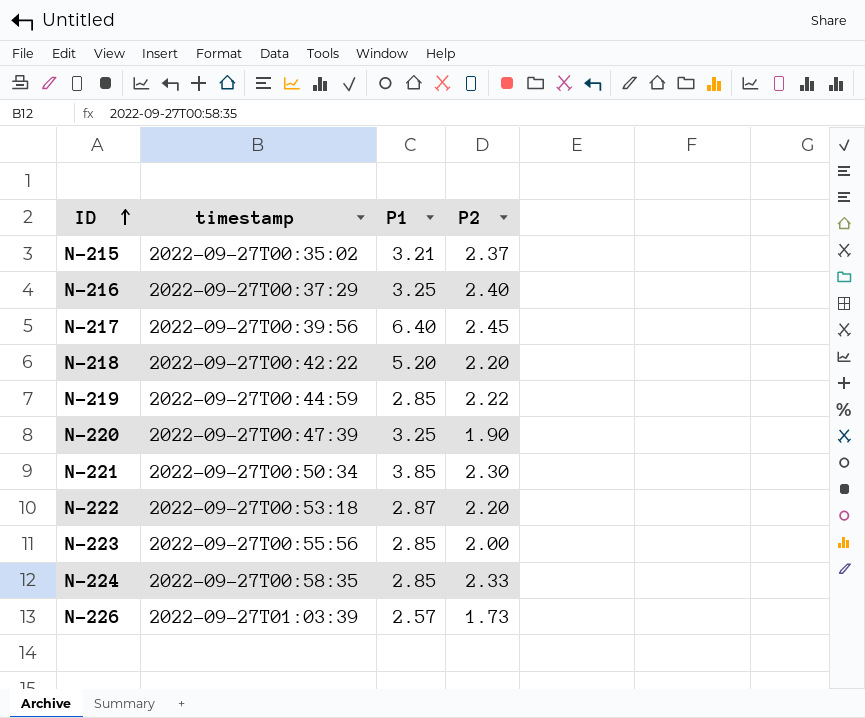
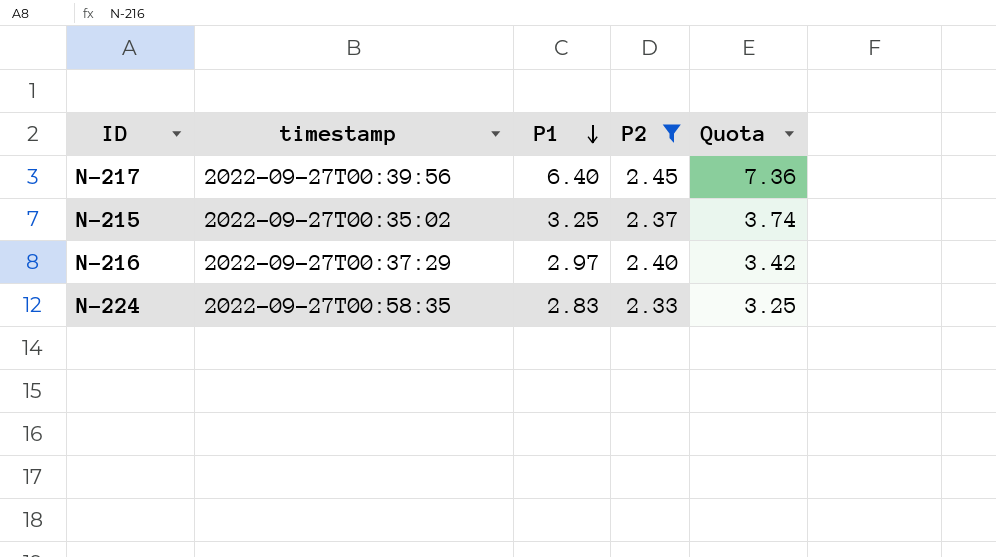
filter: none -> P2 >= 2.33
row order: ID ascending -> P1 descending
column Quota | formula: none -> [P1] * 1.15
N-215 | P1: 3.21 -> 3.25
N-216 | P1: 3.25 -> 2.97
N-224 | P1: 2.85 -> 2.83

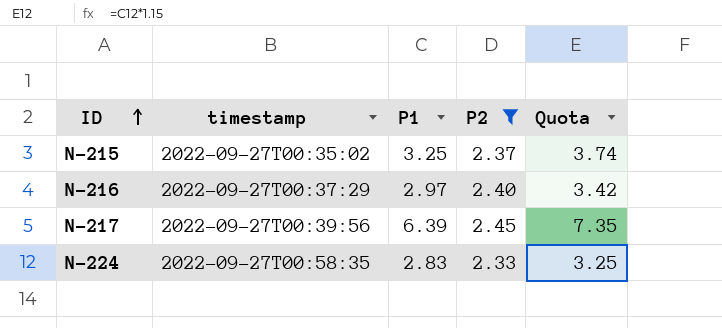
row order: P1 descending -> ID ascending
N-217 | P1: 6.40 -> 6.39
N-217 | Quota: 7.36 -> 7.35

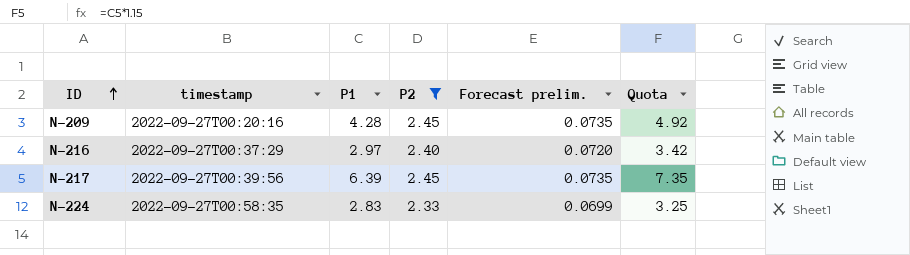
column Forecast prelim. | formula: none -> [P2] * 0.03
row N-215: 2022-09-27T00:35:02 | 3.25 | 2.37 | 3.74 -> none
row N-209: none -> 2022-09-27T00:20:16 | 4.28 | 2.45 | 0.0735 | 4.92

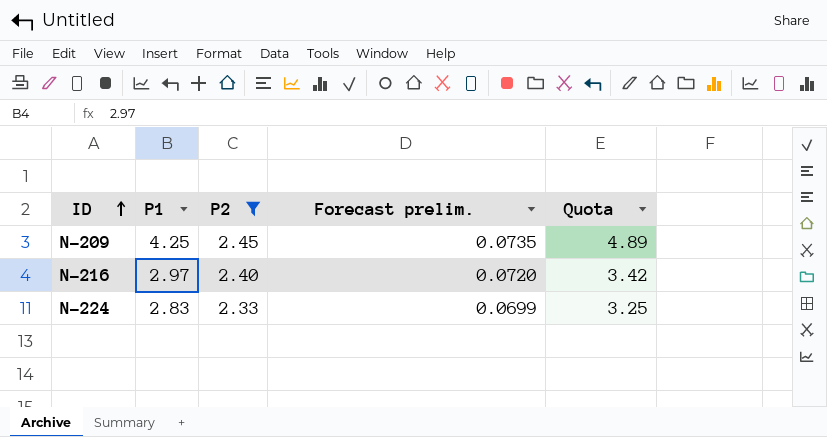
column timestamp | position: 2 -> none
row N-217: 2022-09-27T00:39:56 | 6.39 | 2.45 | 0.0735 | 7.35 -> none
N-209 | P1: 4.28 -> 4.25
N-209 | Quota: 4.92 -> 4.89

